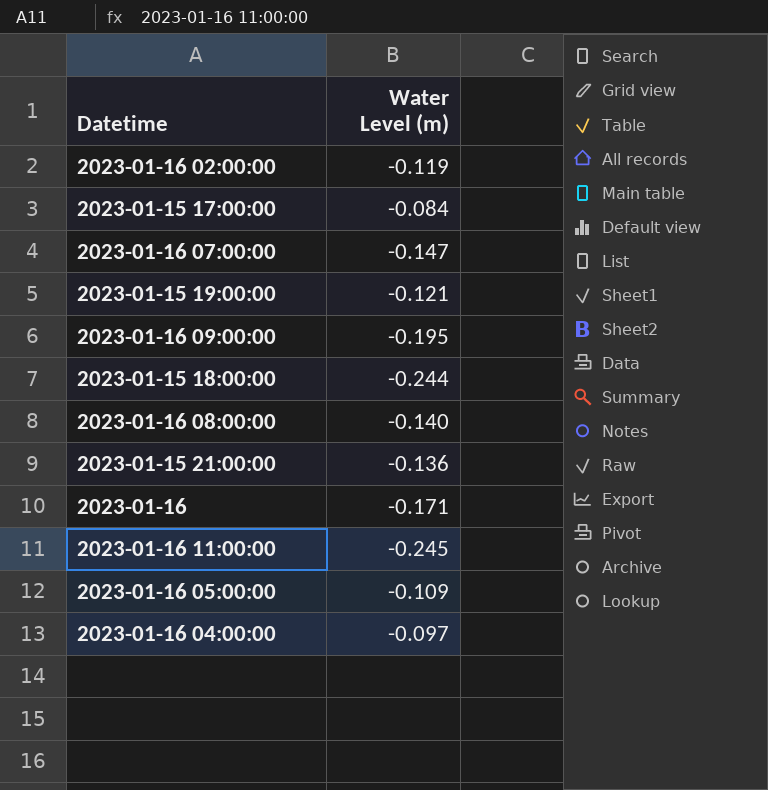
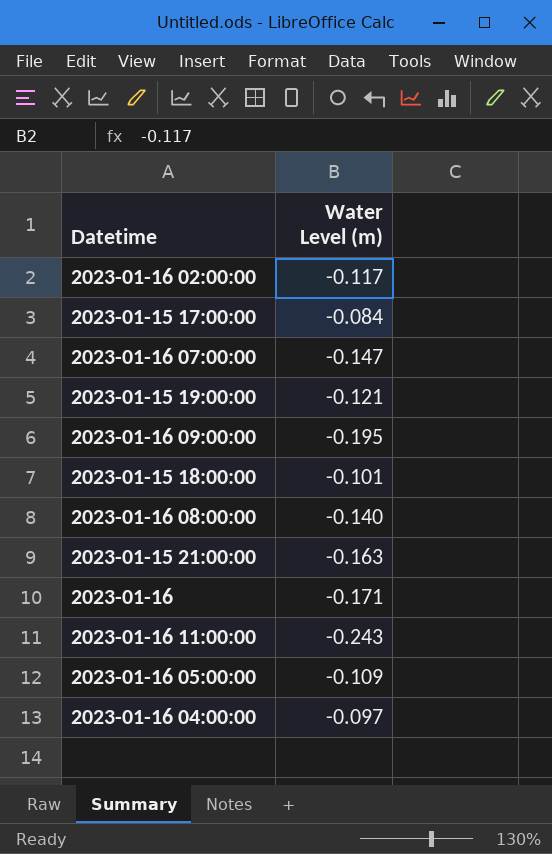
2023-01-16 02:00:00 | Water Level (m): -0.119 -> -0.117
2023-01-15 18:00:00 | Water Level (m): -0.244 -> -0.101
2023-01-15 21:00:00 | Water Level (m): -0.136 -> -0.163
2023-01-16 11:00:00 | Water Level (m): -0.245 -> -0.243

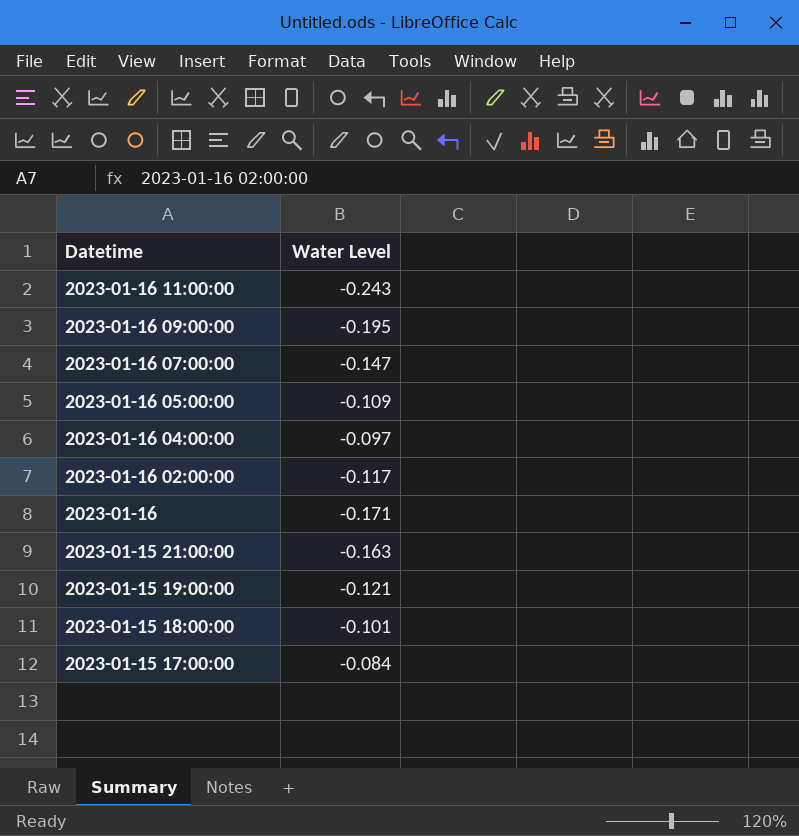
row order: none -> Datetime descending
column name: Water Level (m) -> Water Level
row 2023-01-16 08:00:00: -0.140 -> none

